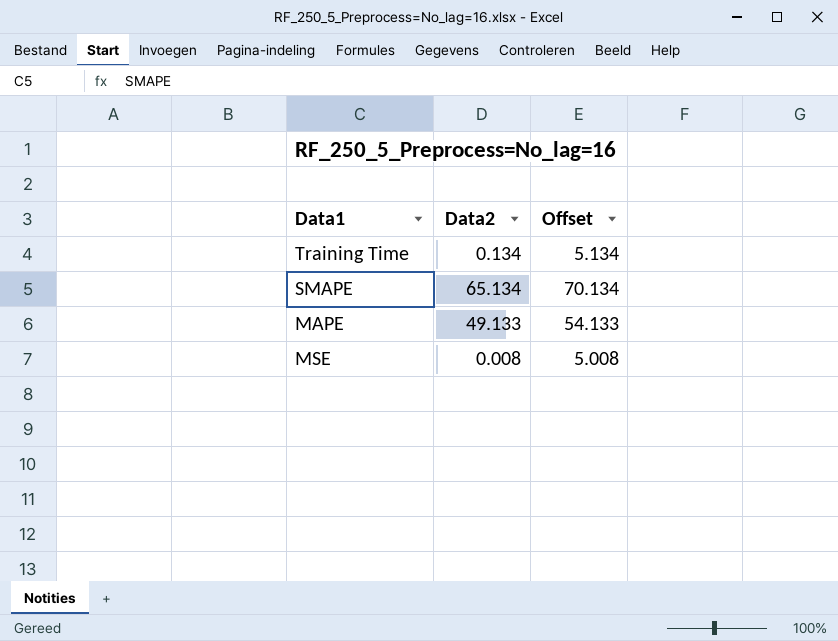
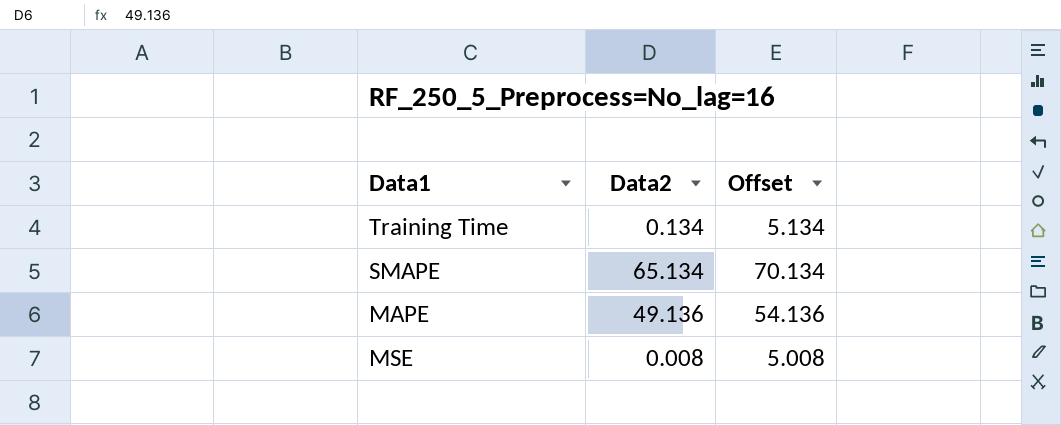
MAPE | Data2: 49.133 -> 49.136
MAPE | Offset: 54.133 -> 54.136

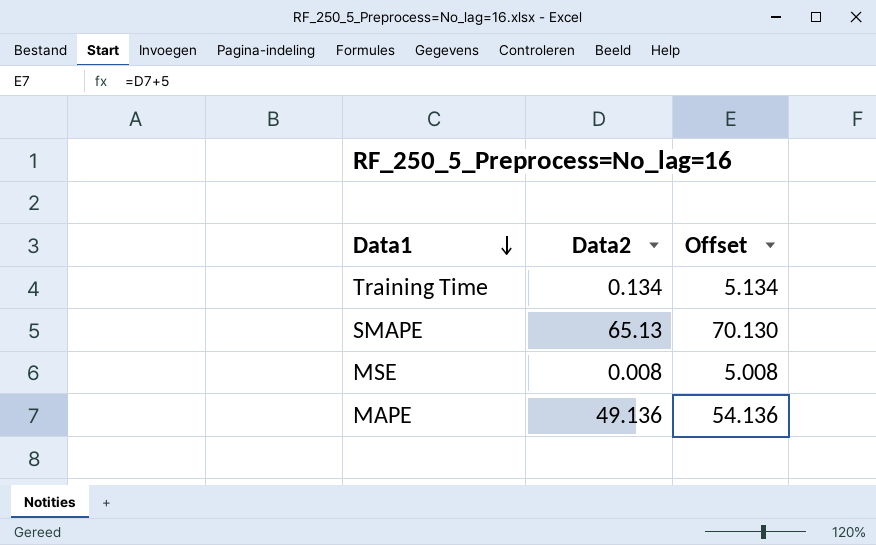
row order: none -> Data1 descending
SMAPE | Data2: 65.134 -> 65.13
SMAPE | Offset: 70.134 -> 70.130

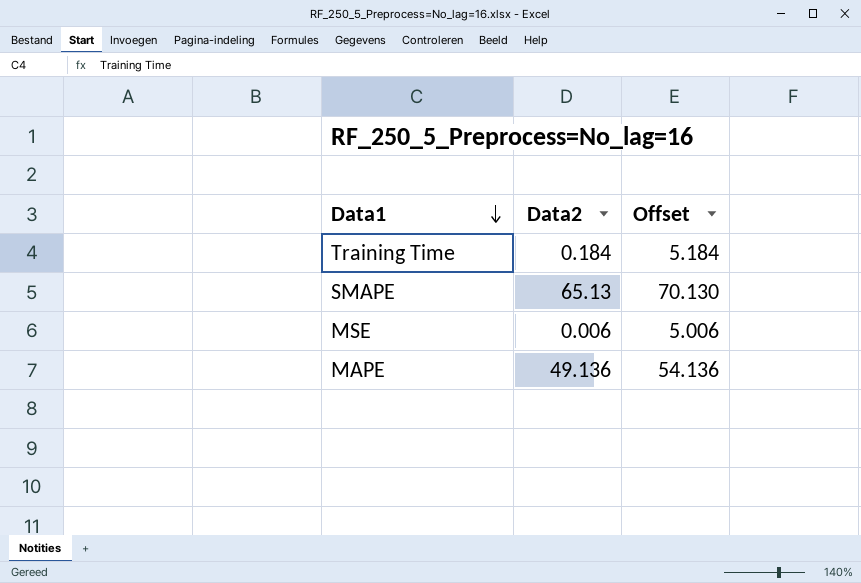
Training Time | Data2: 0.134 -> 0.184
Training Time | Offset: 5.134 -> 5.184
MSE | Data2: 0.008 -> 0.006
MSE | Offset: 5.008 -> 5.006

